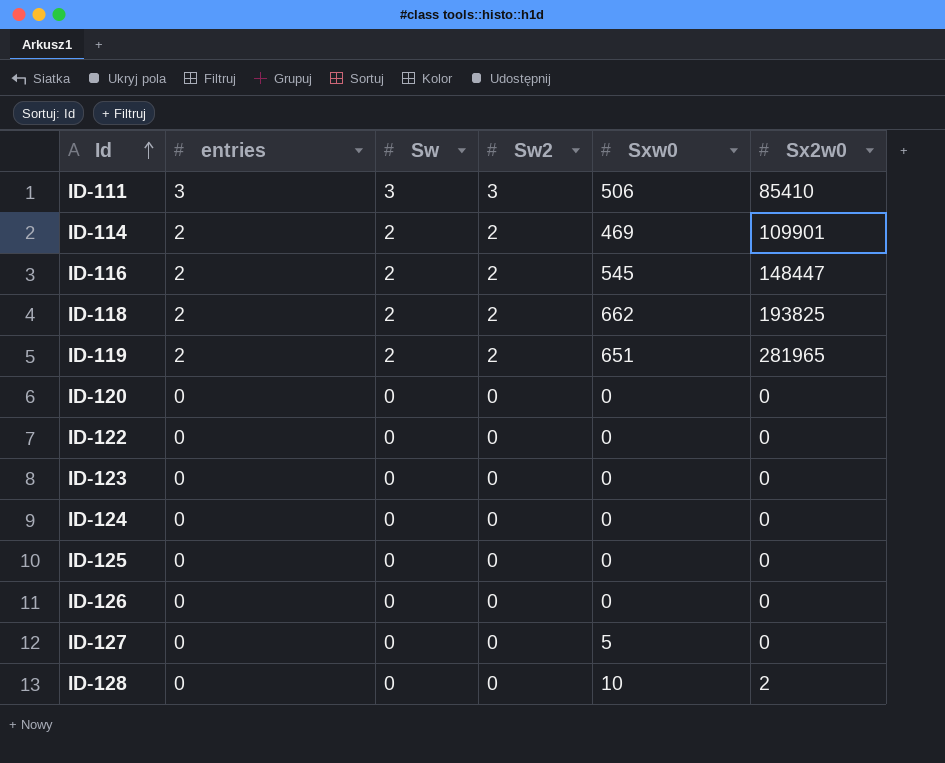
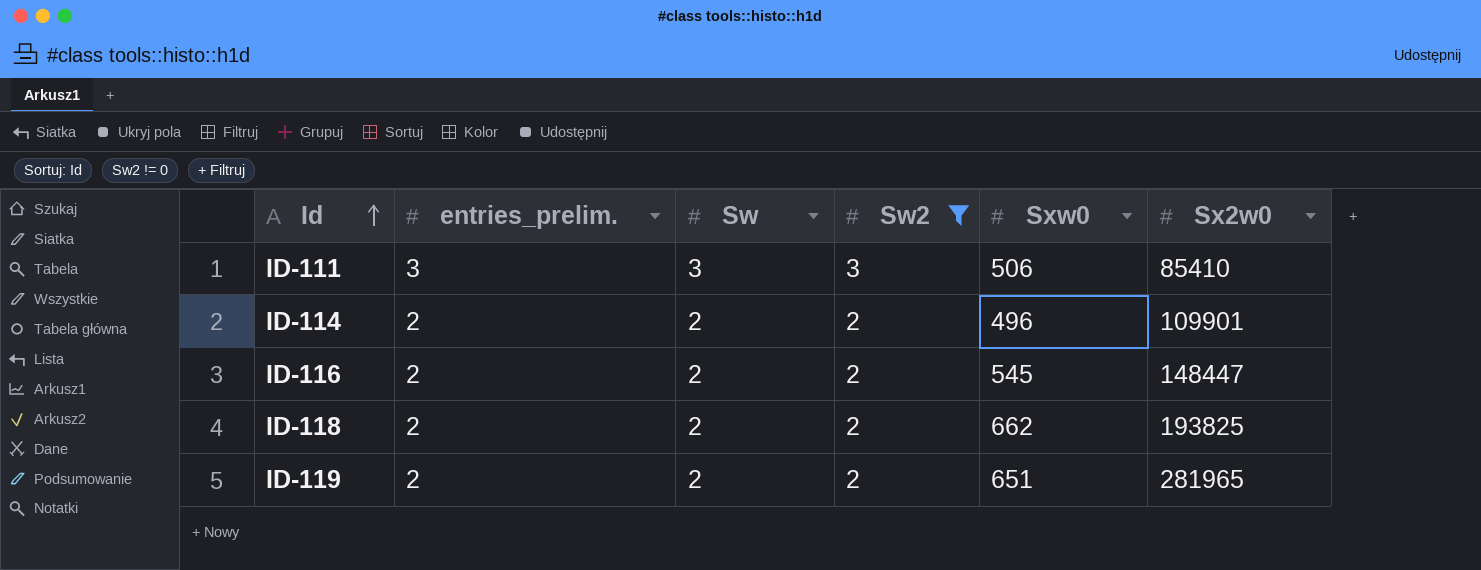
filter: none -> Sw2 != 0
column name: entries -> entries_prelim.
ID-114 | Sxw0: 469 -> 496

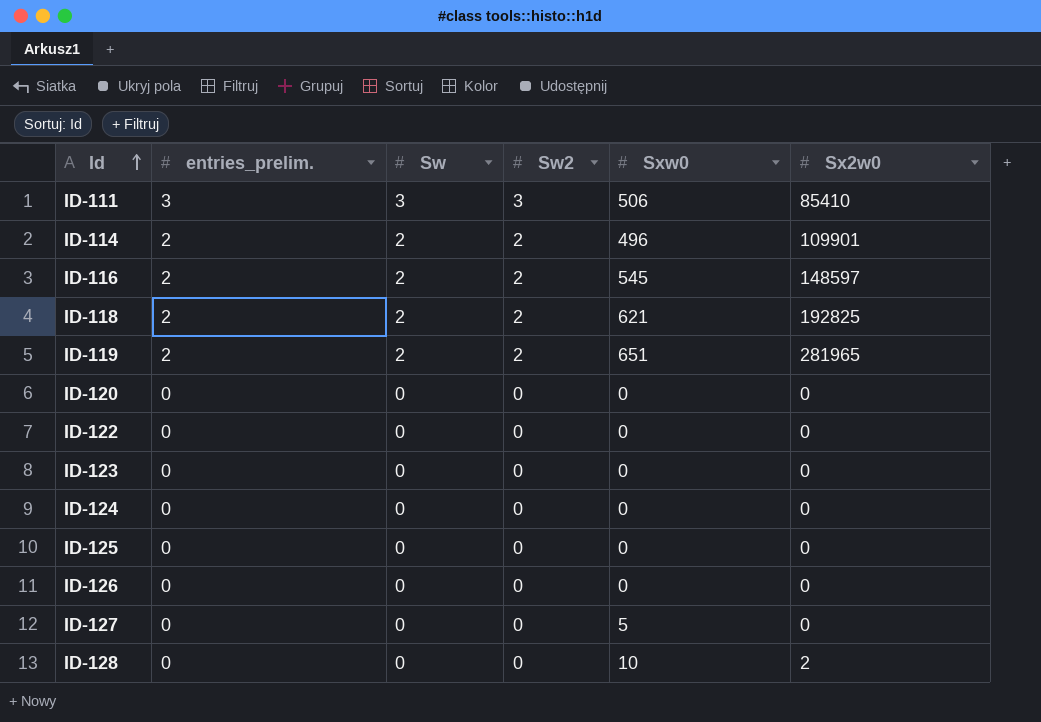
filter: Sw2 != 0 -> none
ID-116 | Sx2w0: 148447 -> 148597
ID-118 | Sxw0: 662 -> 621
ID-118 | Sx2w0: 193825 -> 192825

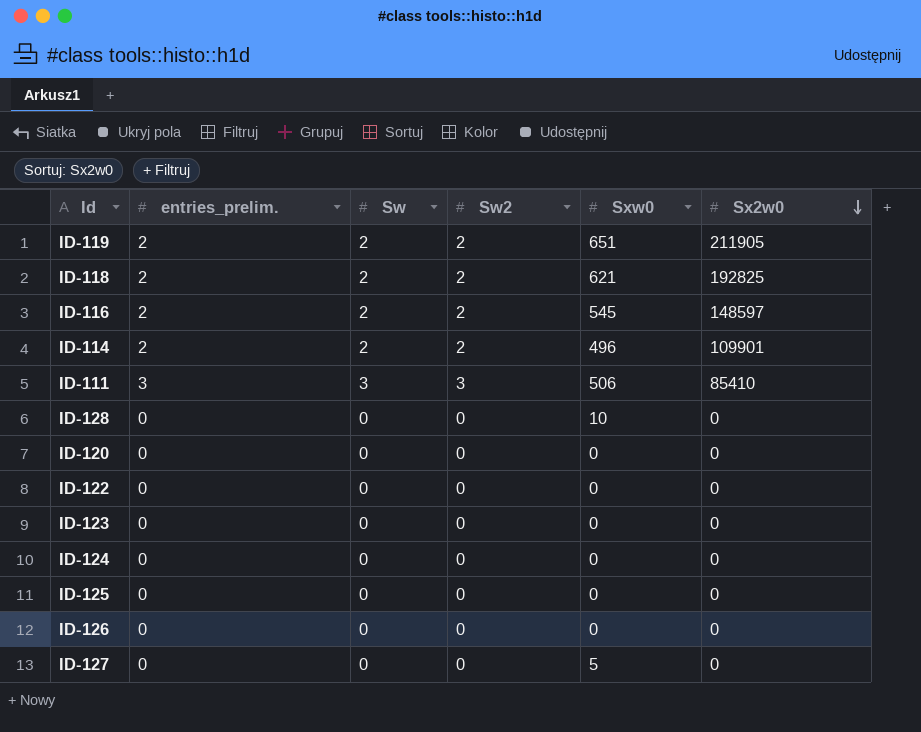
row order: Id ascending -> Sx2w0 descending
ID-119 | Sx2w0: 281965 -> 211905
ID-128 | Sx2w0: 2 -> 0

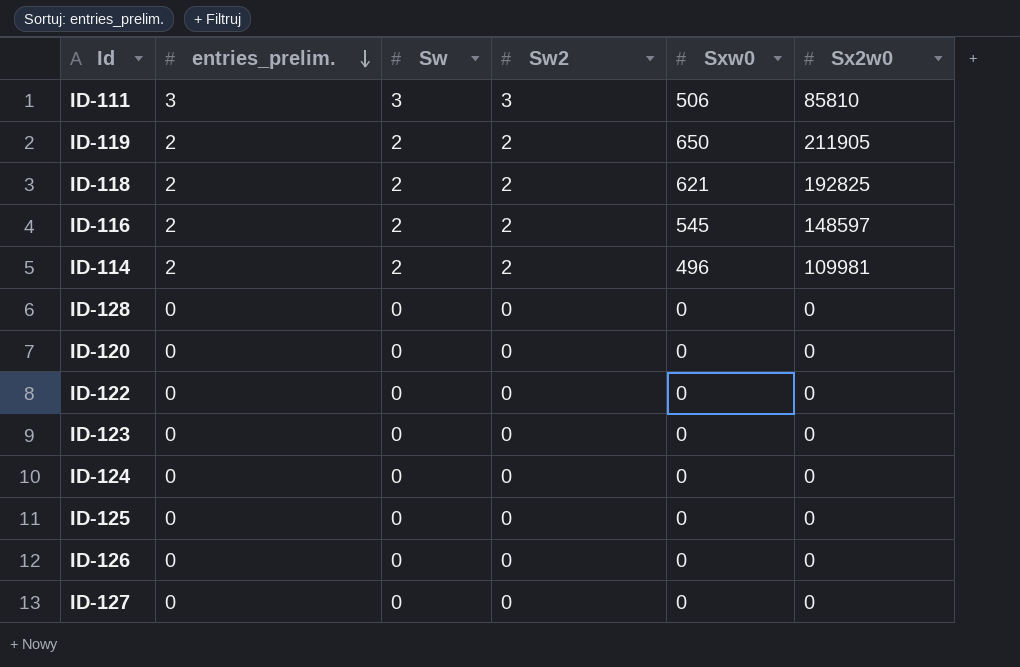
row order: Sx2w0 descending -> entries_prelim. descending
ID-111 | Sx2w0: 85410 -> 85810
ID-119 | Sxw0: 651 -> 650
ID-114 | Sx2w0: 109901 -> 109981
ID-128 | Sxw0: 10 -> 0
ID-127 | Sxw0: 5 -> 0

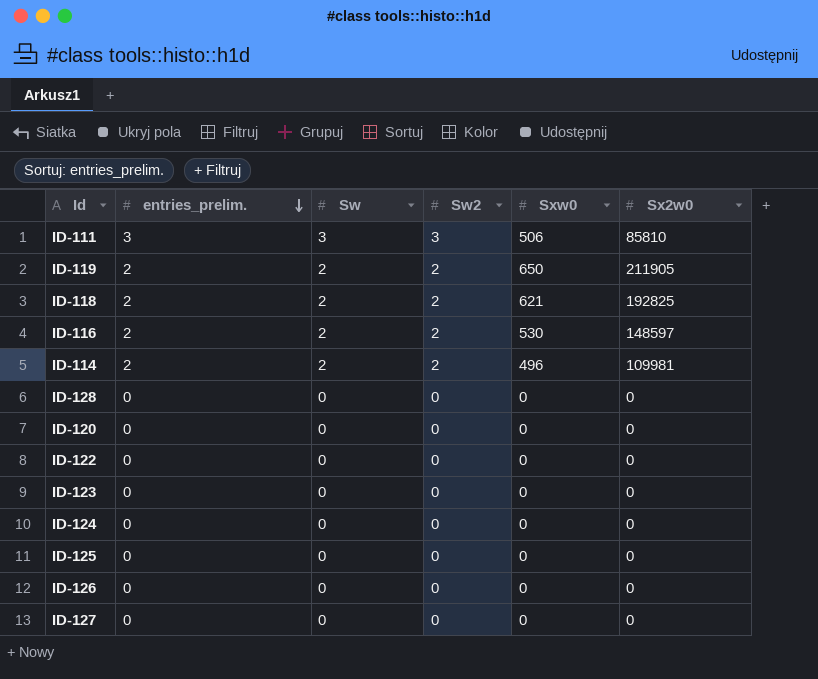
ID-116 | Sxw0: 545 -> 530

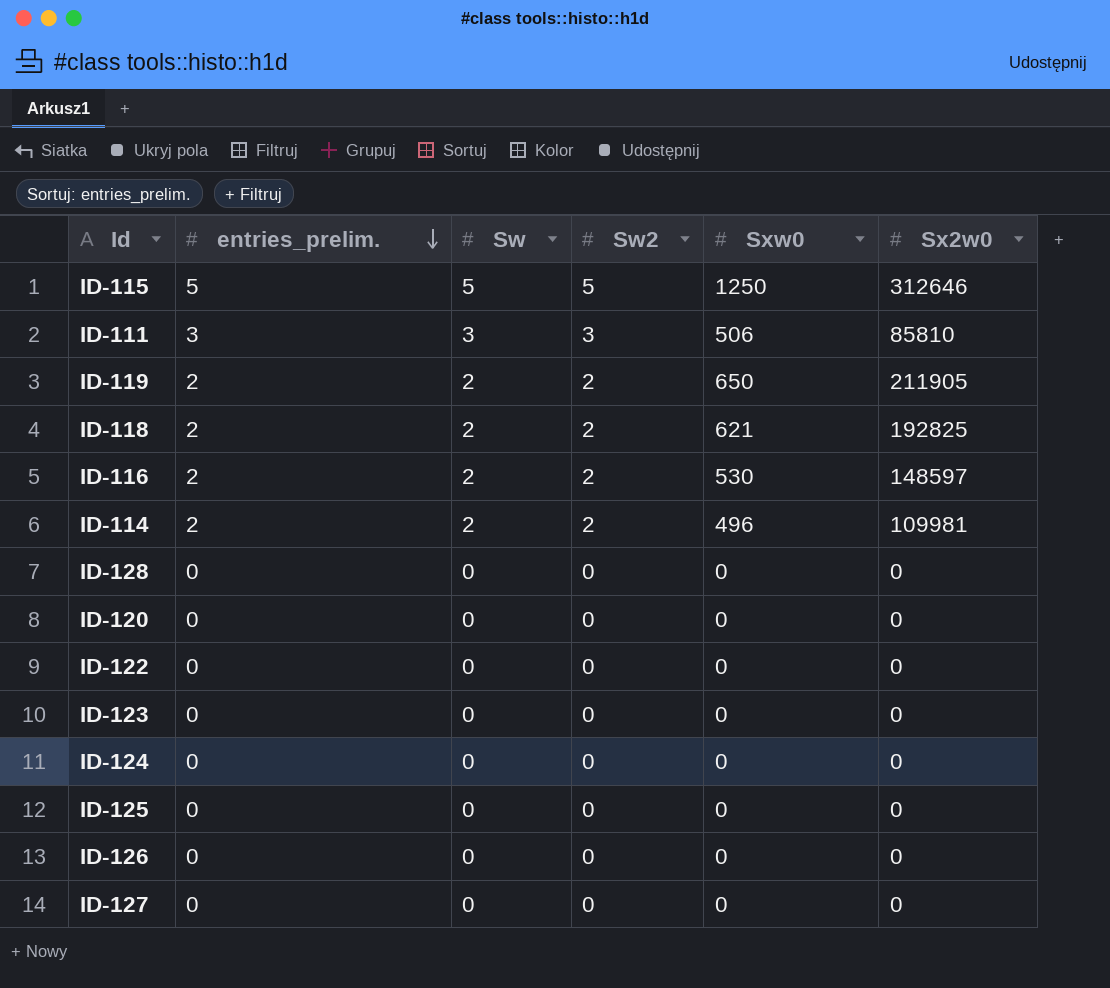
row ID-115: none -> 5 | 5 | 5 | 1250 | 312646

